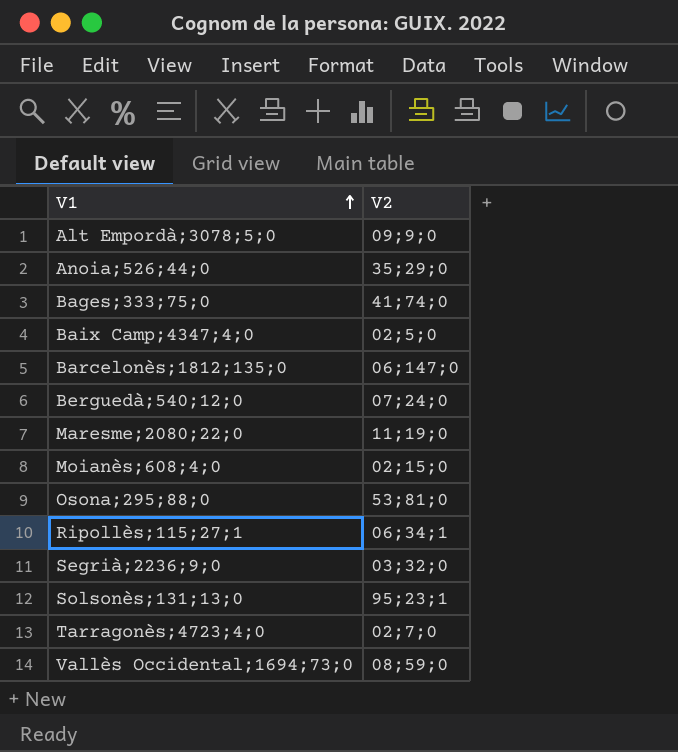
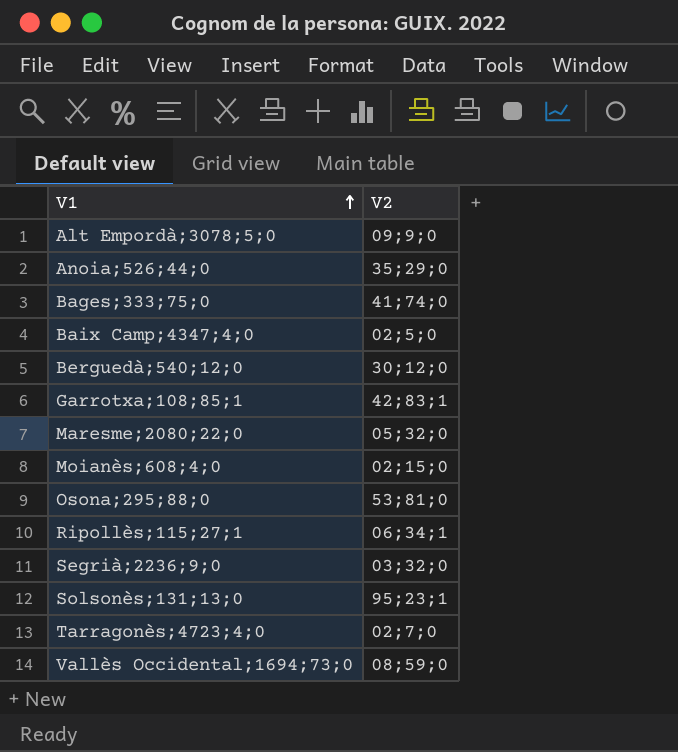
row Barcelonès;1812;135;0: 06;147;0 -> none
Berguedà;540;12;0 | V2: 07;24;0 -> 30;12;0
row Garrotxa;108;85;1: none -> 42;83;1
Maresme;2080;22;0 | V2: 11;19;0 -> 05;32;0

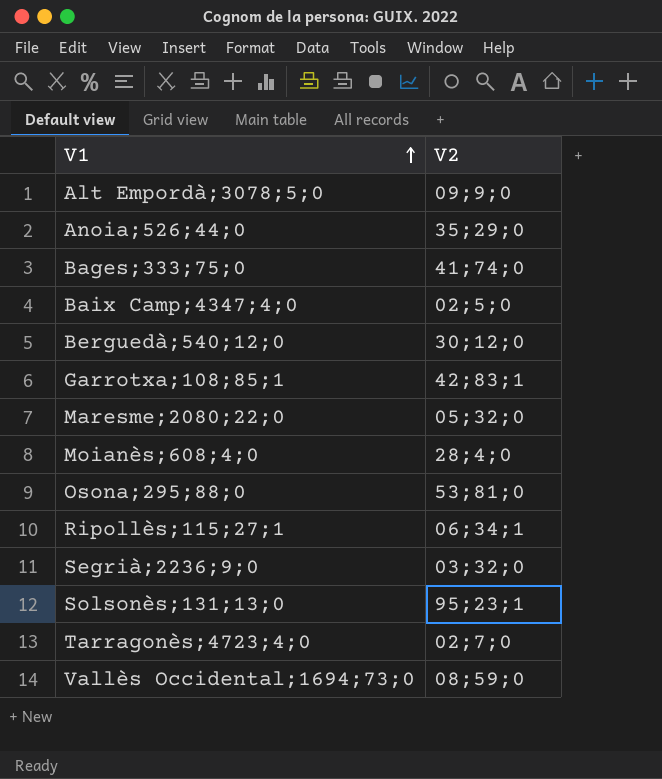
Moianès;608;4;0 | V2: 02;15;0 -> 28;4;0

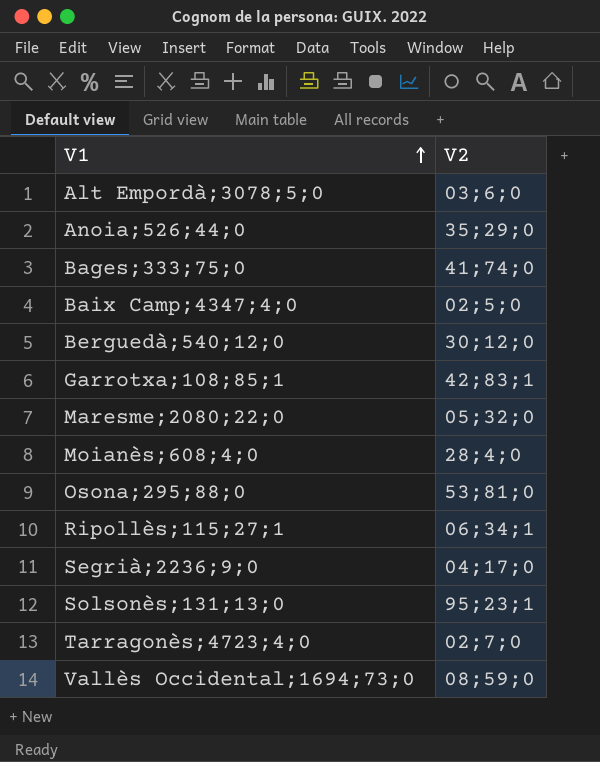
Alt Empordà;3078;5;0 | V2: 09;9;0 -> 03;6;0
Segrià;2236;9;0 | V2: 03;32;0 -> 04;17;0

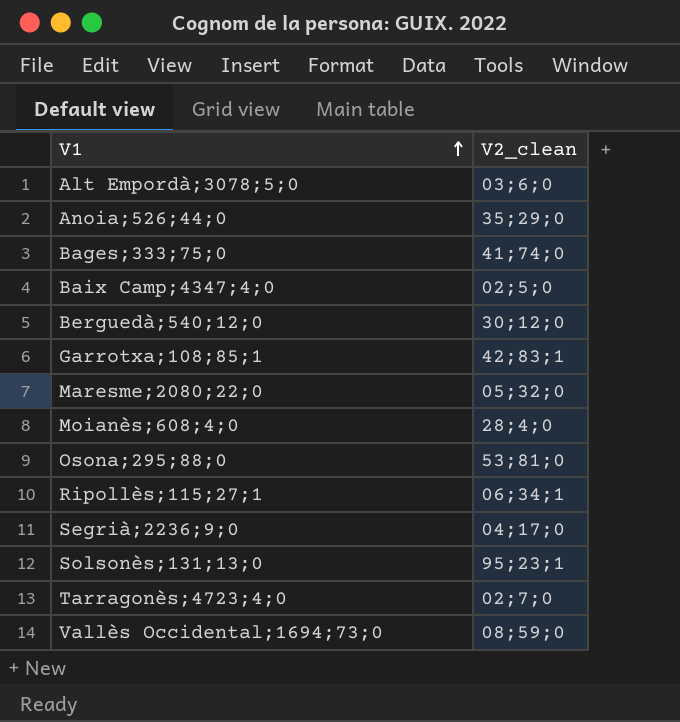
column name: V2 -> V2_clean

